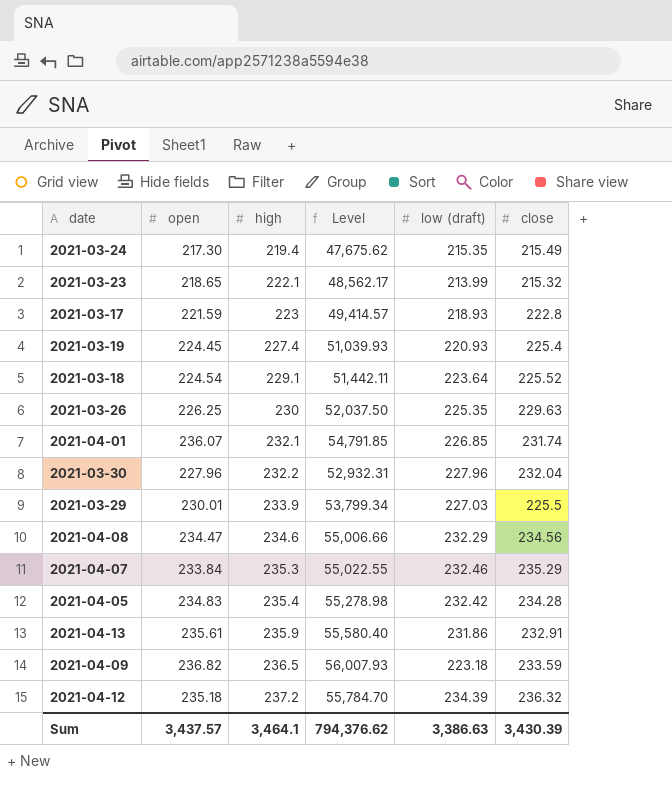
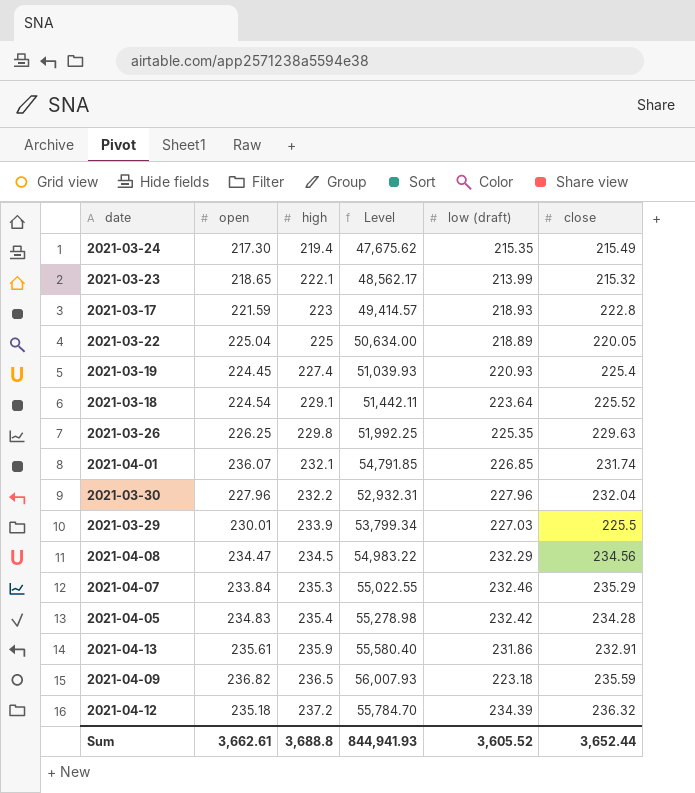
row 2021-03-22: none -> 225.04 | 225 | 50,634.00 | 218.89 | 220.05
2021-03-26 | high: 230 -> 229.8
2021-03-26 | Level: 52,037.50 -> 51,992.25
2021-04-08 | high: 234.6 -> 234.5
2021-04-08 | Level: 55,006.66 -> 54,983.22
2021-04-09 | close: 233.59 -> 235.59
Sum | open: 3,437.57 -> 3,662.61
Sum | high: 3,464.1 -> 3,688.8
Sum | Level: 794,376.62 -> 844,941.93
Sum | low (draft): 3,386.63 -> 3,605.52
Sum | close: 3,430.39 -> 3,652.44

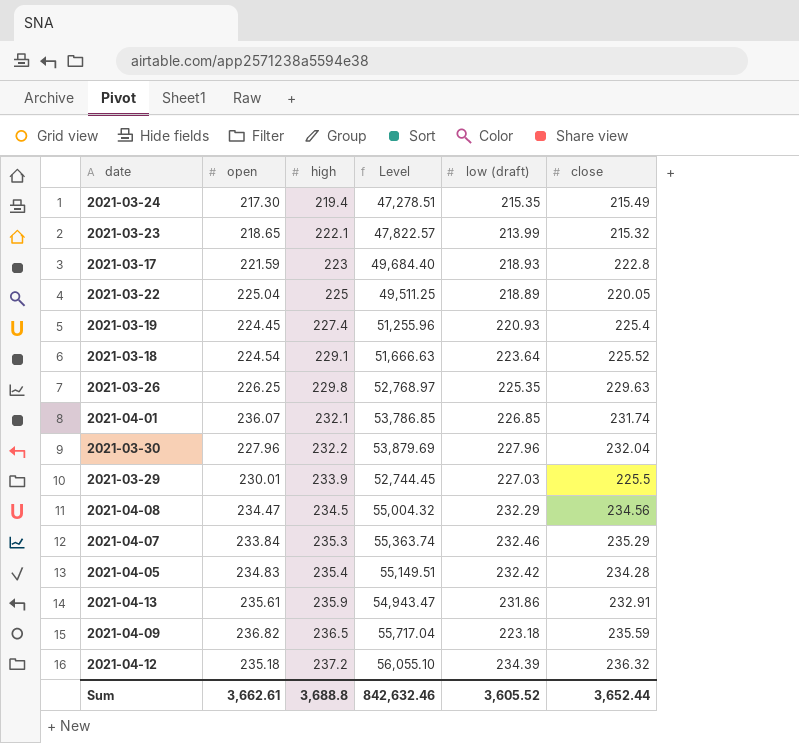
column Level | formula: [open] * [high] -> [high] * [close]
Sum | Level: 844,941.93 -> 842,632.46

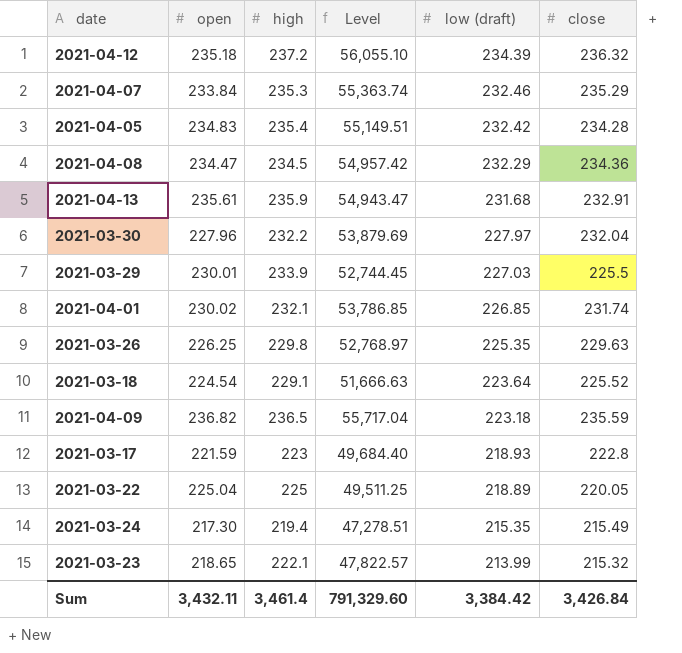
row order: high ascending -> low (draft) descending
row 2021-03-19: 224.45 | 227.4 | 51,255.96 | 220.93 | 225.4 -> none
2021-04-08 | Level: 55,004.32 -> 54,957.42
2021-04-08 | close: 234.56 -> 234.36
2021-04-13 | low (draft): 231.86 -> 231.68
2021-03-30 | low (draft): 227.96 -> 227.97
2021-04-01 | open: 236.07 -> 230.02
Sum | open: 3,662.61 -> 3,432.11
Sum | high: 3,688.8 -> 3,461.4
Sum | Level: 842,632.46 -> 791,329.60
Sum | low (draft): 3,605.52 -> 3,384.42
Sum | close: 3,652.44 -> 3,426.84

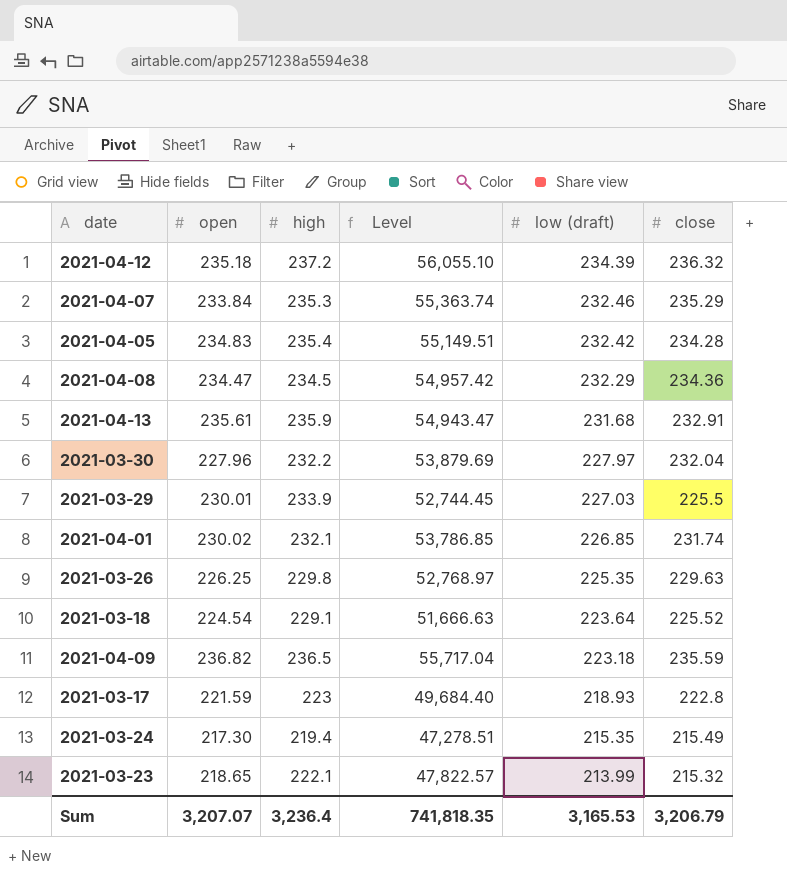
row 2021-03-22: 225.04 | 225 | 49,511.25 | 218.89 | 220.05 -> none
Sum | open: 3,432.11 -> 3,207.07
Sum | high: 3,461.4 -> 3,236.4
Sum | Level: 791,329.60 -> 741,818.35
Sum | low (draft): 3,384.42 -> 3,165.53
Sum | close: 3,426.84 -> 3,206.79

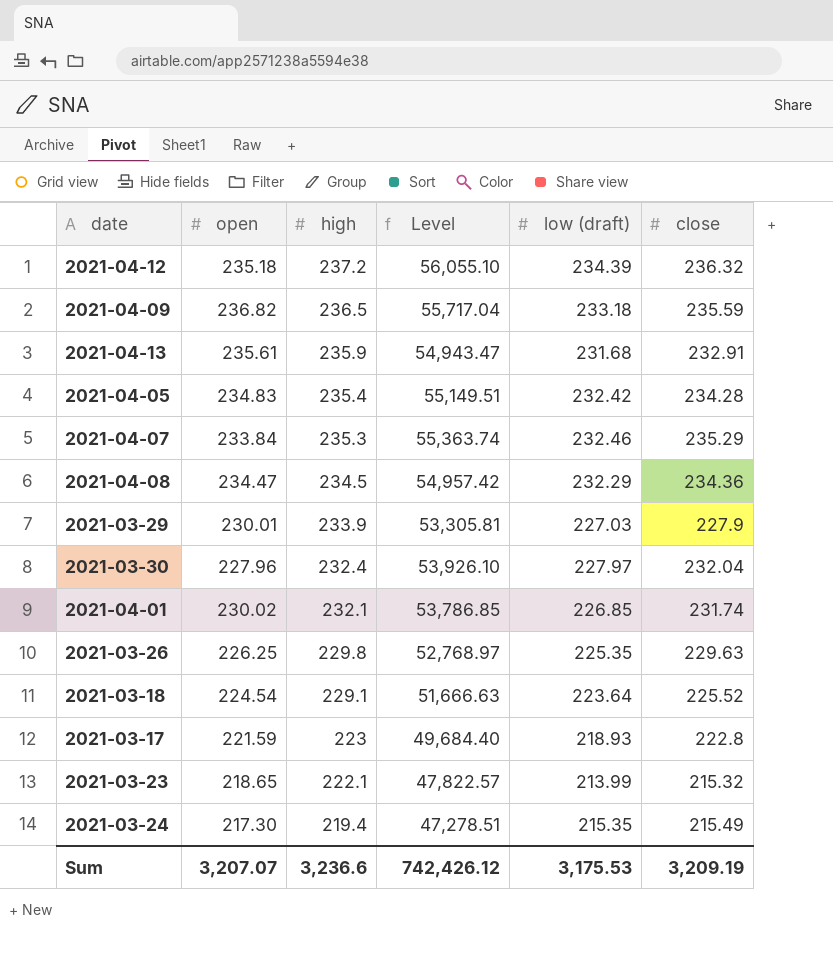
row order: low (draft) descending -> high descending
2021-04-09 | low (draft): 223.18 -> 233.18
2021-03-29 | Level: 52,744.45 -> 53,305.81
2021-03-29 | close: 225.5 -> 227.9
2021-03-30 | high: 232.2 -> 232.4
2021-03-30 | Level: 53,879.69 -> 53,926.10
Sum | high: 3,236.4 -> 3,236.6
Sum | Level: 741,818.35 -> 742,426.12
Sum | low (draft): 3,165.53 -> 3,175.53
Sum | close: 3,206.79 -> 3,209.19

